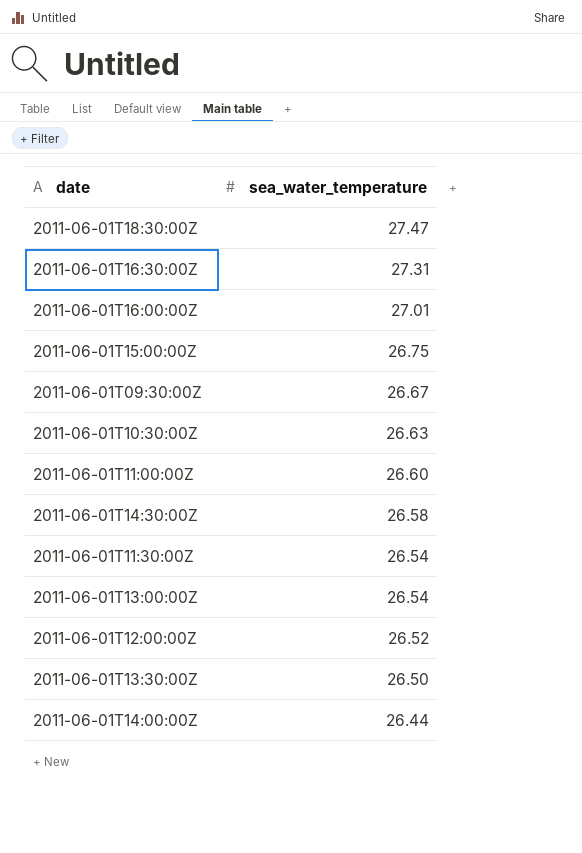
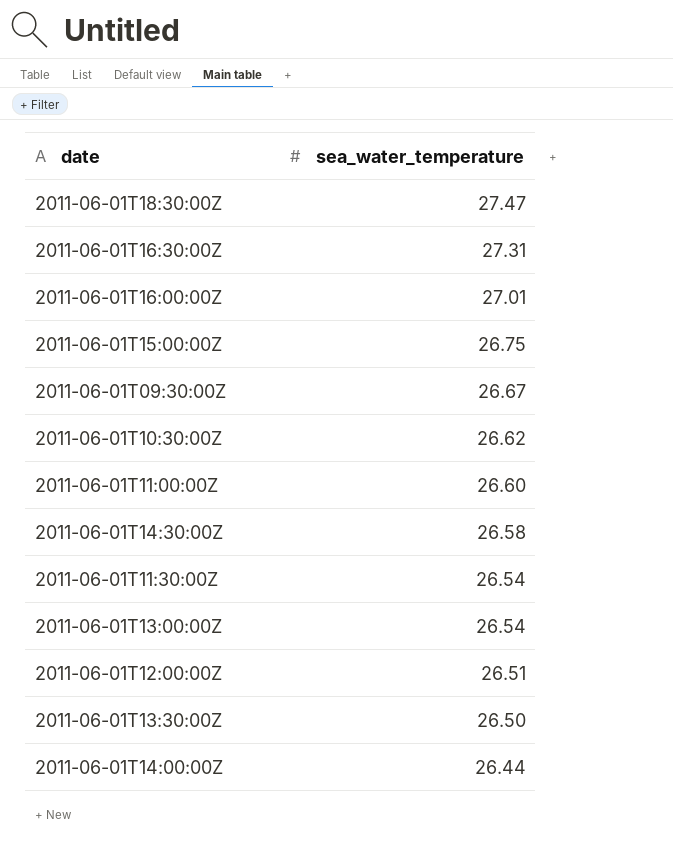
2011-06-01T10:30:00Z | sea_water_temperature: 26.63 -> 26.62
2011-06-01T12:00:00Z | sea_water_temperature: 26.52 -> 26.51

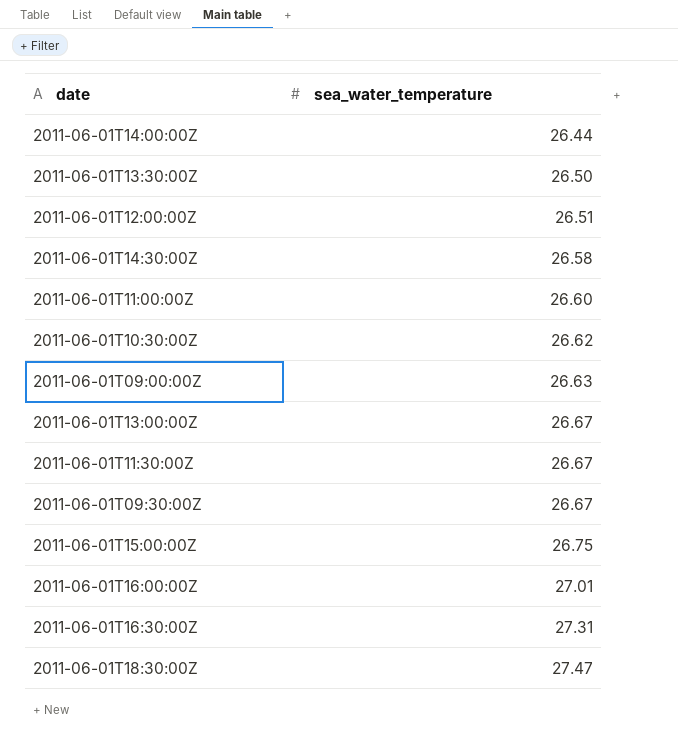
row order: sea_water_temperature descending -> sea_water_temperature ascending
row 2011-06-01T09:00:00Z: none -> 26.63
2011-06-01T13:00:00Z | sea_water_temperature: 26.54 -> 26.67
2011-06-01T11:30:00Z | sea_water_temperature: 26.54 -> 26.67

